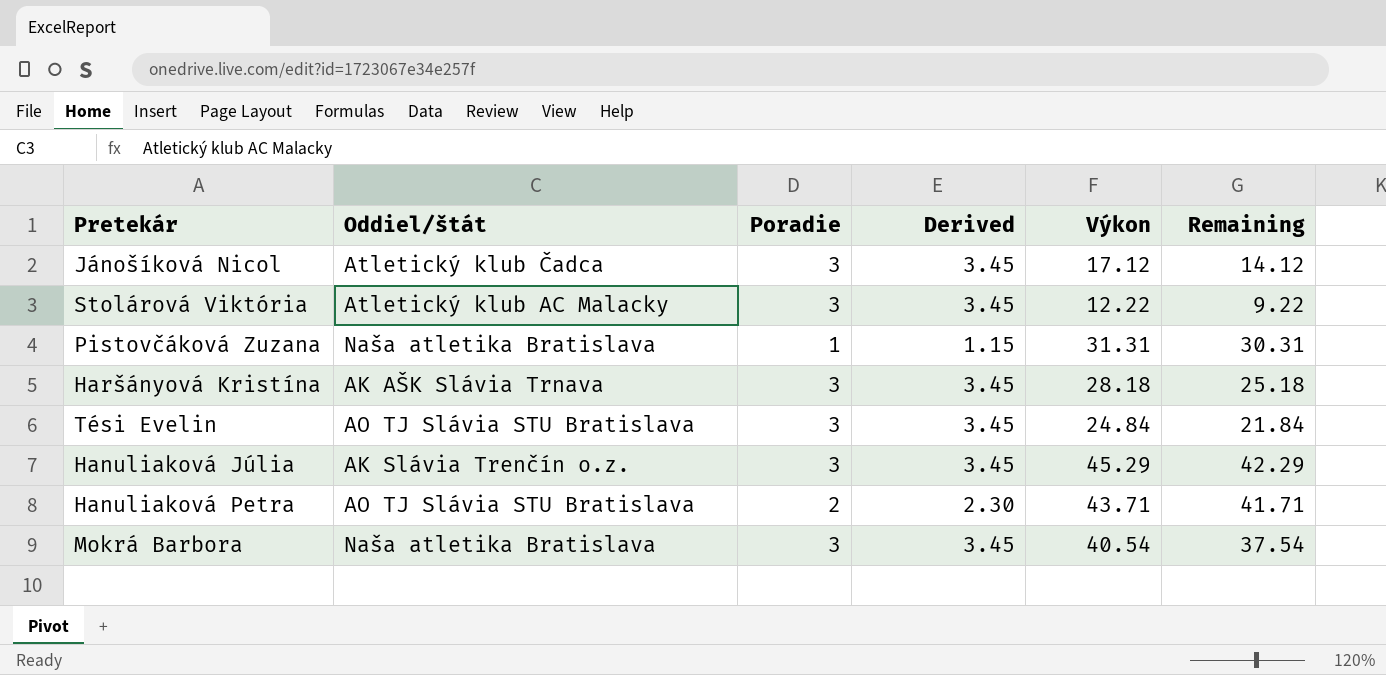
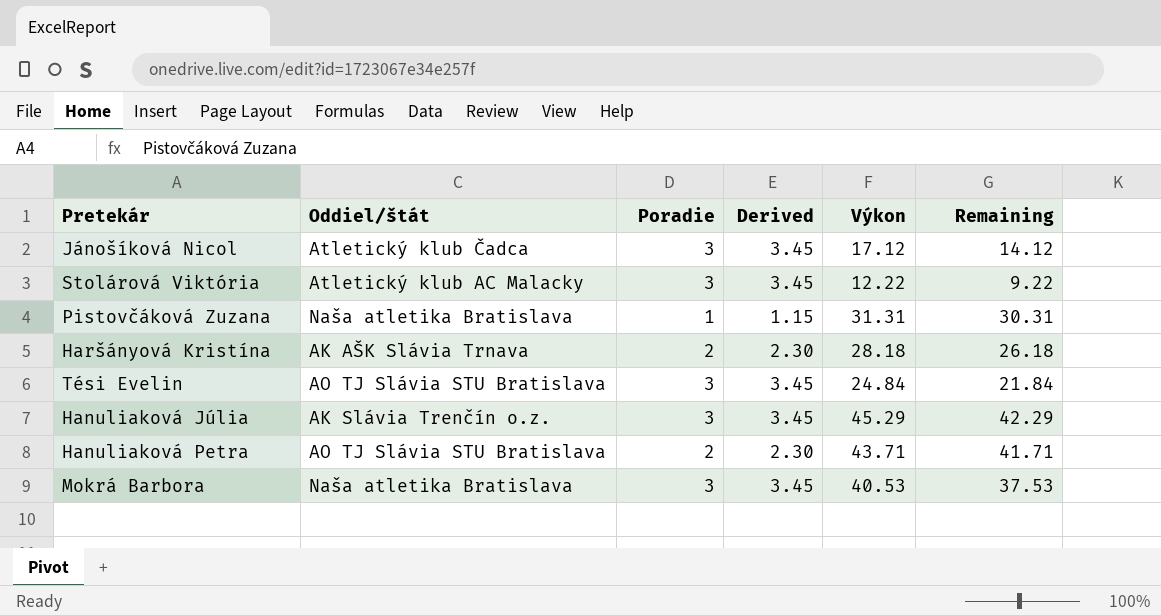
Haršányová Kristína | Poradie: 3 -> 2
Haršányová Kristína | Derived: 3.45 -> 2.30
Haršányová Kristína | Remaining: 25.18 -> 26.18
Mokrá Barbora | Výkon: 40.54 -> 40.53
Mokrá Barbora | Remaining: 37.54 -> 37.53

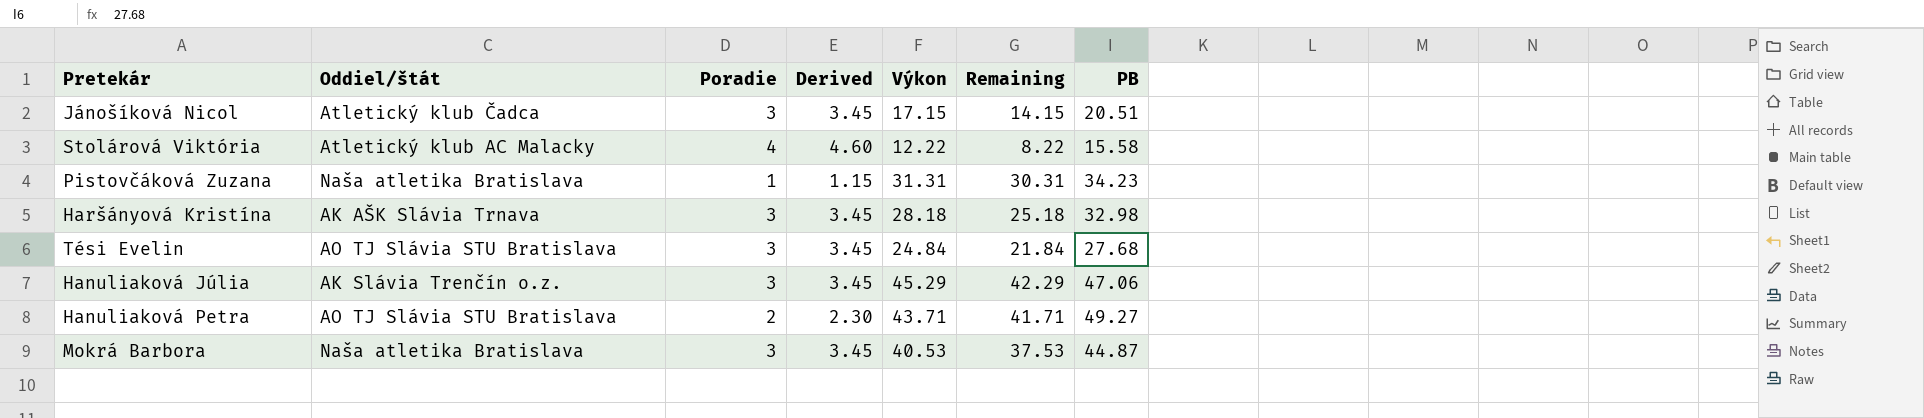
column PB | position: none -> 7
Jánošíková Nicol | Výkon: 17.12 -> 17.15
Jánošíková Nicol | Remaining: 14.12 -> 14.15
Stolárová Viktória | Poradie: 3 -> 4
Stolárová Viktória | Derived: 3.45 -> 4.60
Stolárová Viktória | Remaining: 9.22 -> 8.22
Haršányová Kristína | Poradie: 2 -> 3
Haršányová Kristína | Derived: 2.30 -> 3.45
Haršányová Kristína | Remaining: 26.18 -> 25.18

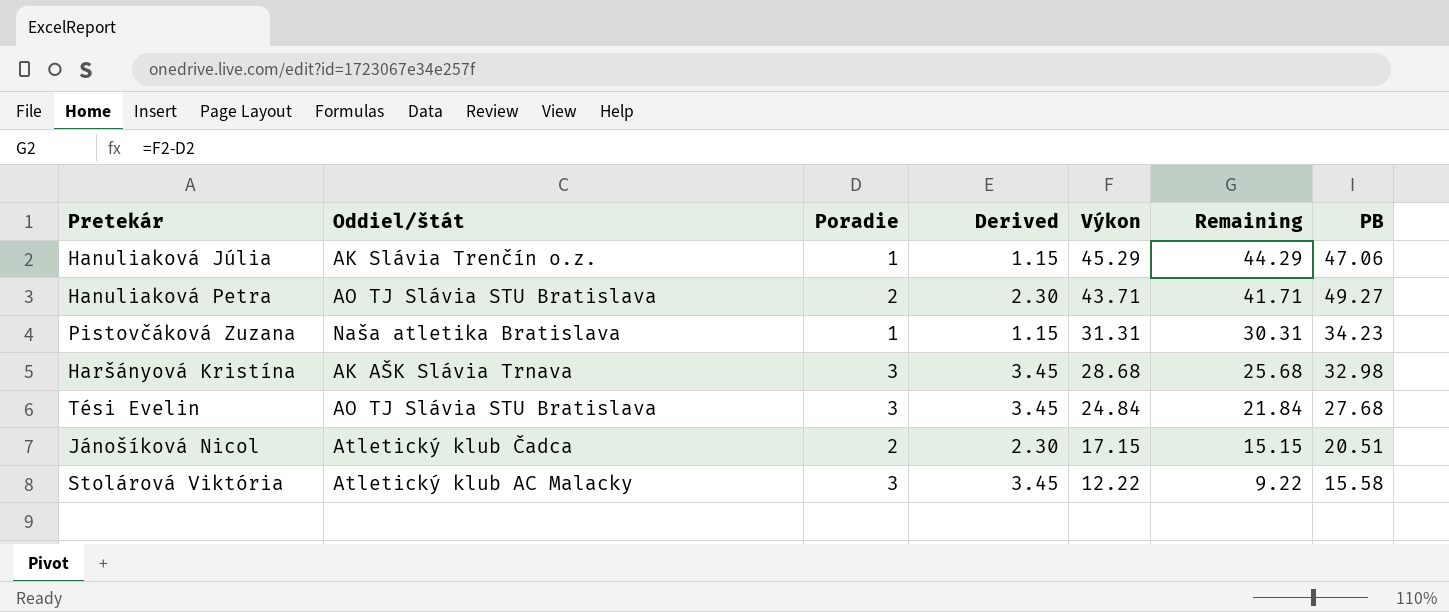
row order: none -> Výkon descending
row Mokrá Barbora: Naša atletika Bratislava | 3 | 3.45 | 40.53 | 37.53 | 44.87 -> none
Hanuliaková Júlia | Poradie: 3 -> 1
Hanuliaková Júlia | Derived: 3.45 -> 1.15
Hanuliaková Júlia | Remaining: 42.29 -> 44.29
Haršányová Kristína | Výkon: 28.18 -> 28.68
Haršányová Kristína | Remaining: 25.18 -> 25.68
Jánošíková Nicol | Poradie: 3 -> 2
Jánošíková Nicol | Derived: 3.45 -> 2.30
Jánošíková Nicol | Remaining: 14.15 -> 15.15
Stolárová Viktória | Poradie: 4 -> 3
Stolárová Viktória | Derived: 4.60 -> 3.45
Stolárová Viktória | Remaining: 8.22 -> 9.22

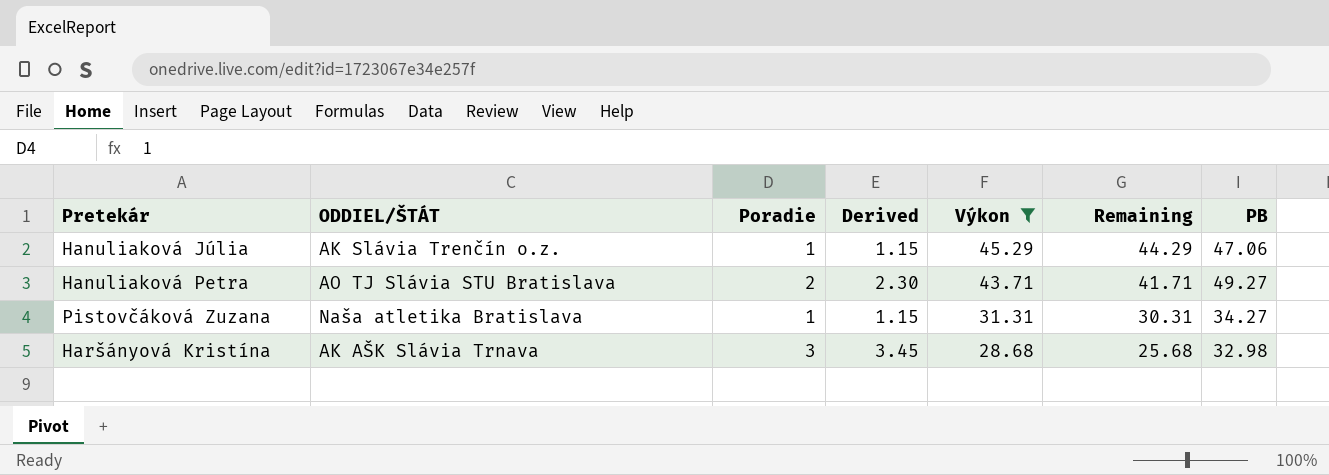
filter: none -> Výkon >= 28.68
column name: Oddiel/štát -> ODDIEL/ŠTÁT
Pistovčáková Zuzana | PB: 34.23 -> 34.27

